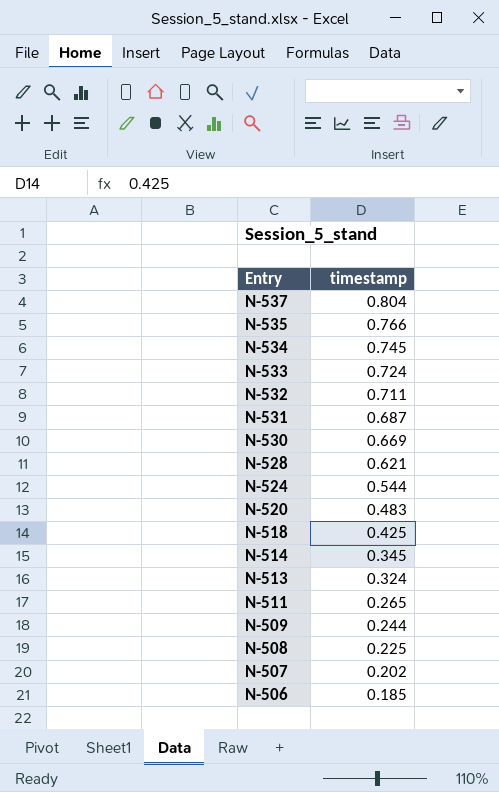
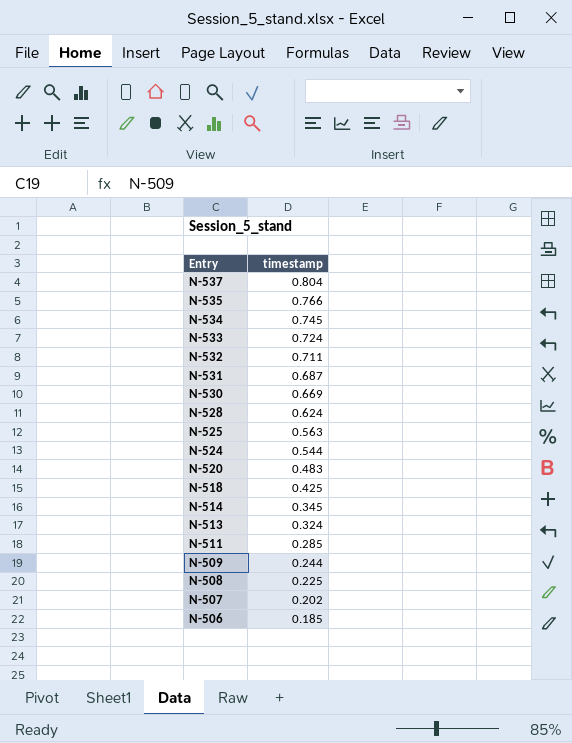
N-528 | timestamp: 0.621 -> 0.624
row N-525: none -> 0.563
N-511 | timestamp: 0.265 -> 0.285

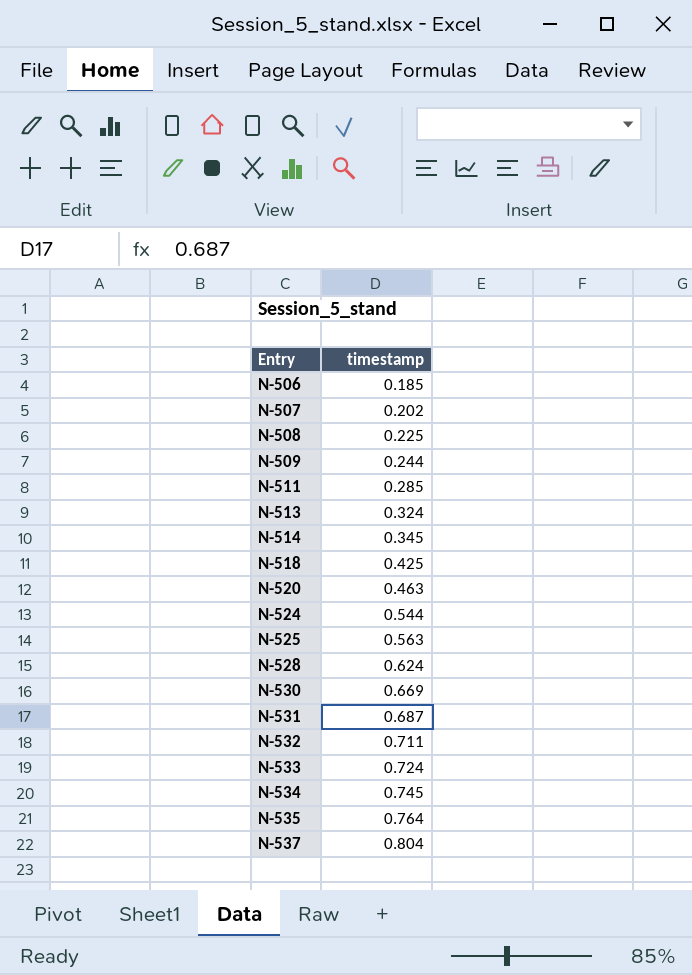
row order: Entry descending -> Entry ascending
N-520 | timestamp: 0.483 -> 0.463
N-535 | timestamp: 0.766 -> 0.764

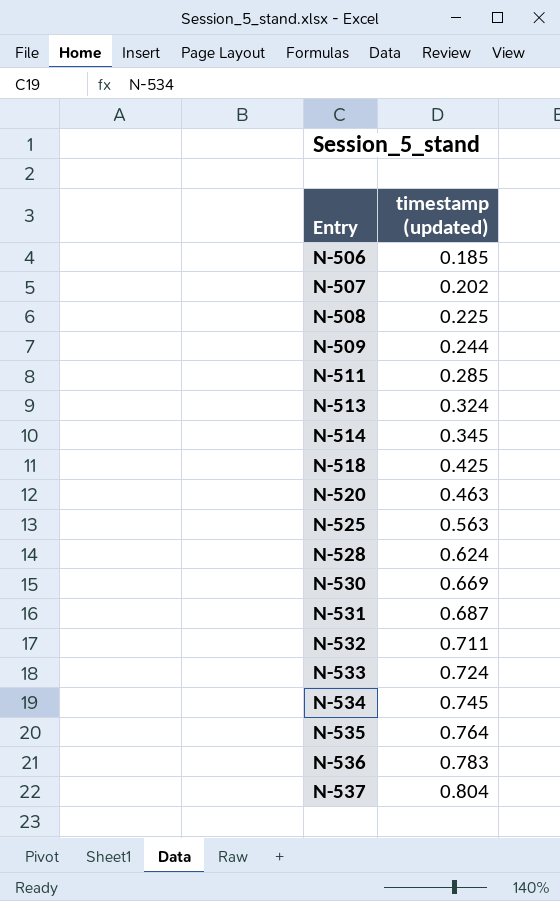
column name: timestamp -> timestamp (updated)
row N-524: 0.544 -> none
row N-536: none -> 0.783

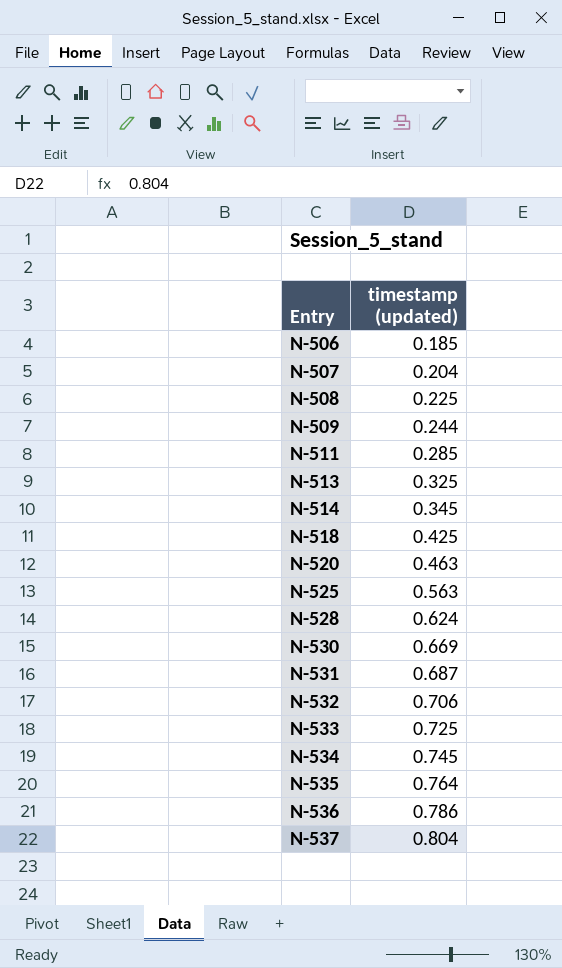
N-507 | timestamp (updated): 0.202 -> 0.204
N-513 | timestamp (updated): 0.324 -> 0.325
N-532 | timestamp (updated): 0.711 -> 0.706
N-533 | timestamp (updated): 0.724 -> 0.725
N-536 | timestamp (updated): 0.783 -> 0.786

